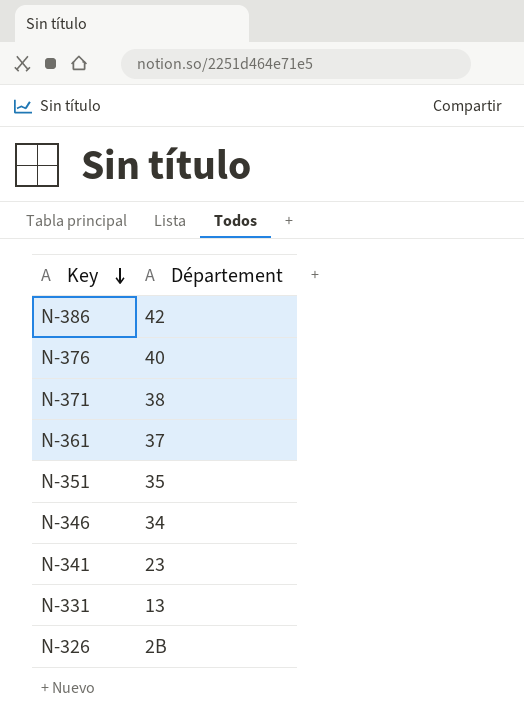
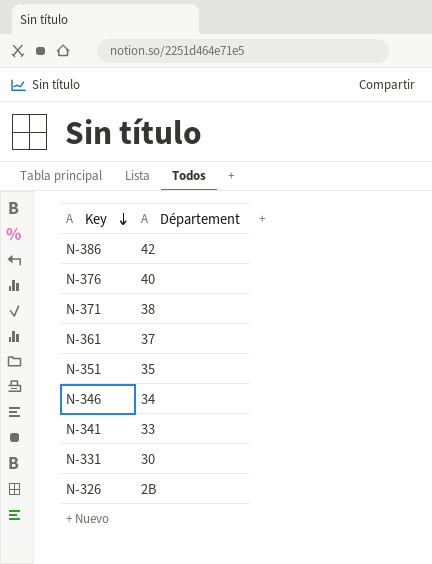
N-341 | Département: 23 -> 33
N-331 | Département: 13 -> 30

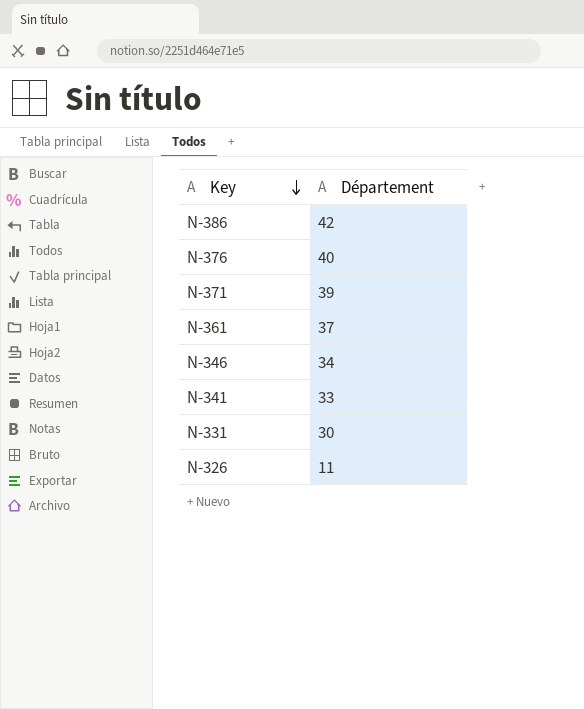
row N-351: 35 -> none
N-371 | Département: 38 -> 39
N-326 | Département: 2B -> 11

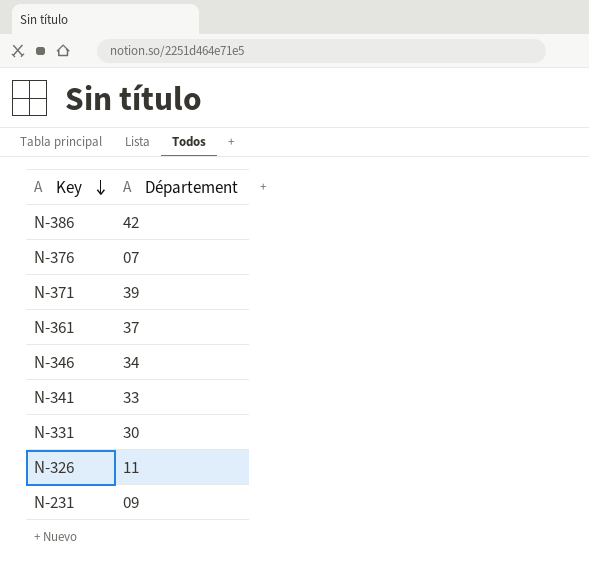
N-376 | Département: 40 -> 07
row N-231: none -> 09

